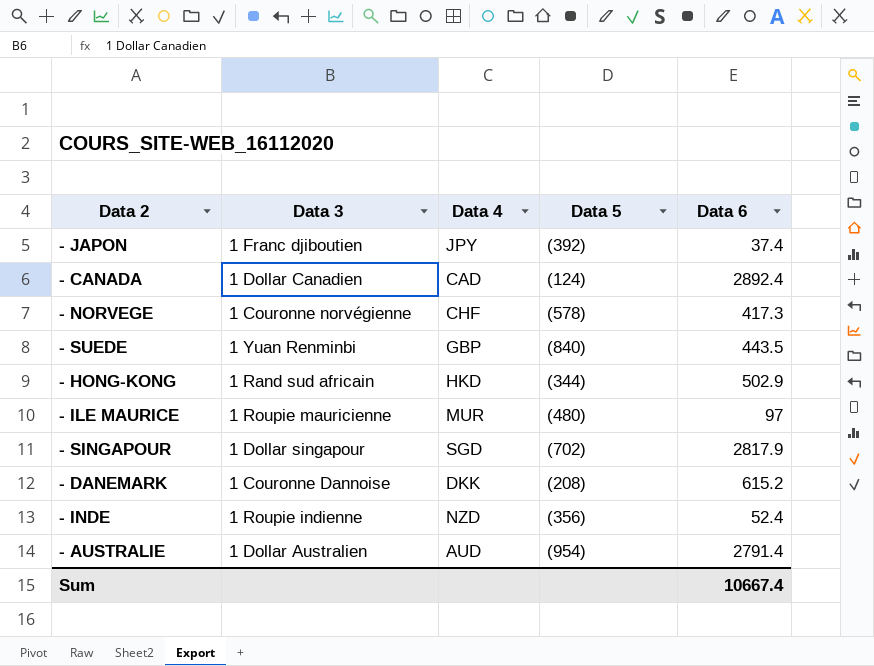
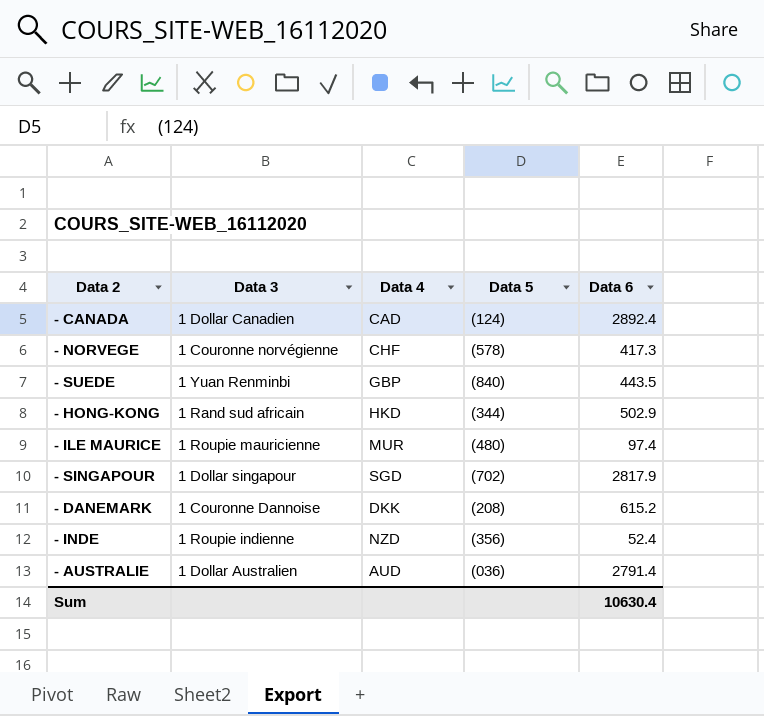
row - JAPON: 1 Franc djiboutien | JPY | (392) | 37.4 -> none
- ILE MAURICE | Data 6: 97 -> 97.4
- AUSTRALIE | Data 5: (954) -> (036)
Sum | Data 6: 10667.4 -> 10630.4

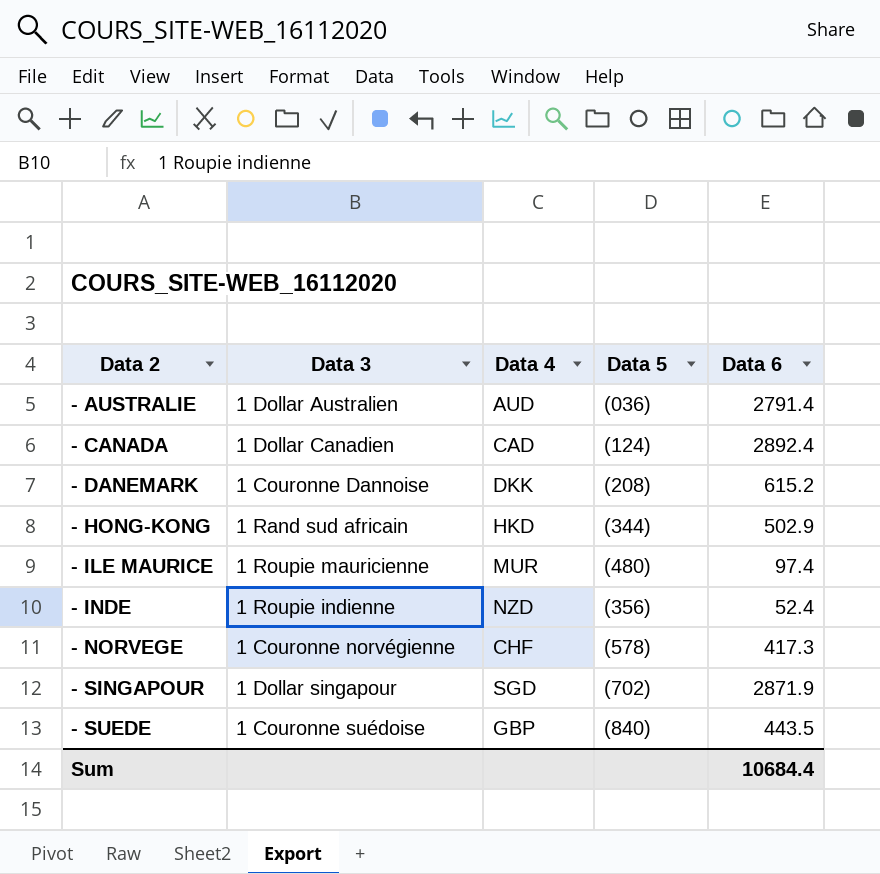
row order: none -> Data 2 ascending
- SINGAPOUR | Data 6: 2817.9 -> 2871.9
- SUEDE | Data 3: 1 Yuan Renminbi -> 1 Couronne suédoise
Sum | Data 6: 10630.4 -> 10684.4

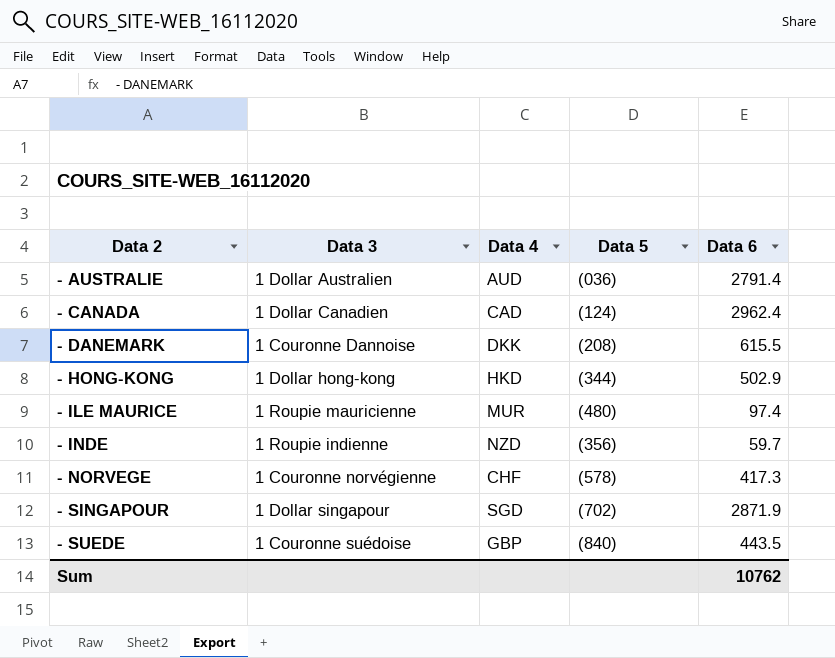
- CANADA | Data 6: 2892.4 -> 2962.4
- DANEMARK | Data 6: 615.2 -> 615.5
- HONG-KONG | Data 3: 1 Rand sud africain -> 1 Dollar hong-kong
- INDE | Data 6: 52.4 -> 59.7
Sum | Data 6: 10684.4 -> 10762

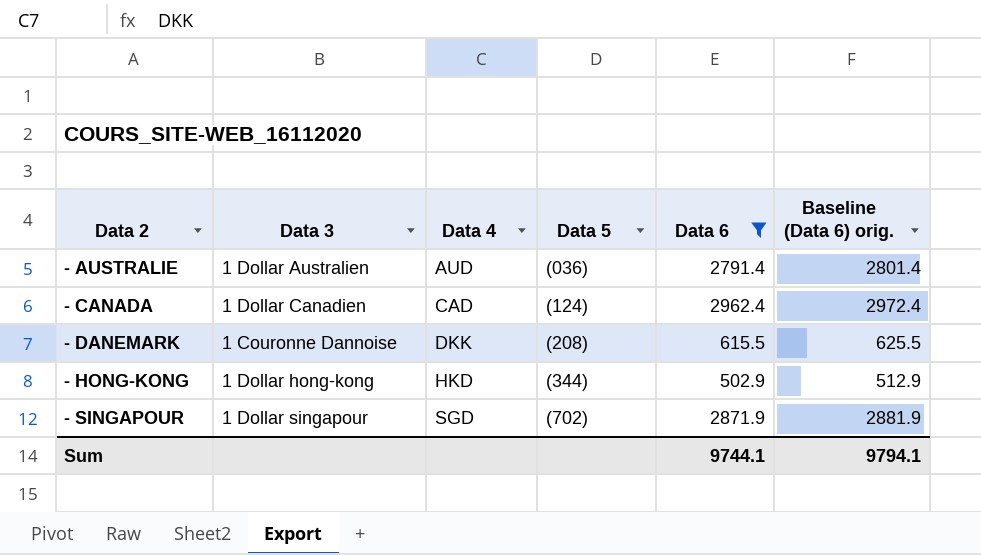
filter: none -> Data 6 >= 502.9
column Baseline (Data 6) orig. | formula: none -> [Data 6] + 10
Sum | Data 6: 10762 -> 9744.1

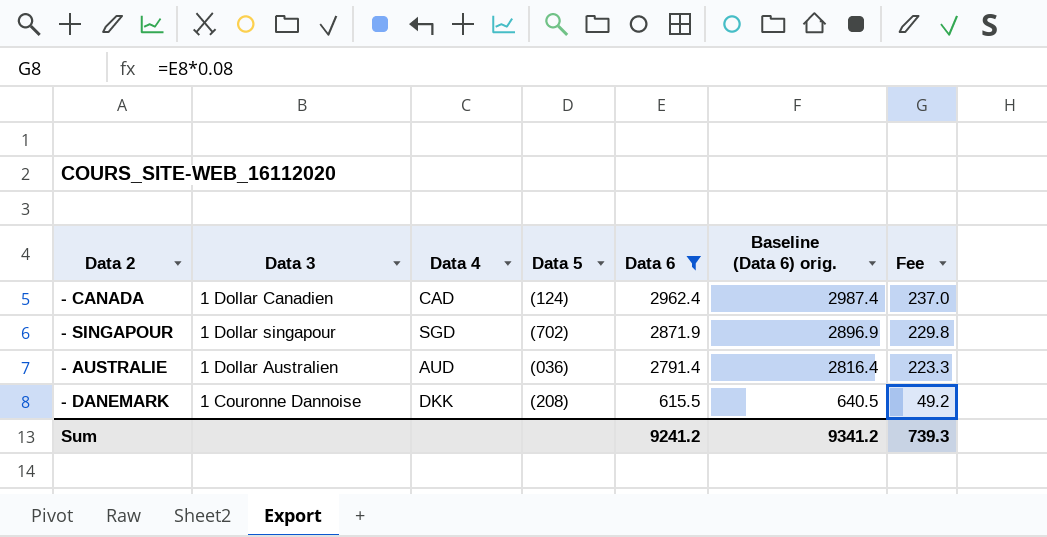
row order: Data 2 ascending -> Data 6 descending
column Baseline (Data 6) orig. | formula: [Data 6] + 10 -> [Data 6] + 25
column Fee | formula: none -> [Data 6] * 0.08
row - HONG-KONG: 1 Dollar hong-kong | HKD | (344) | 502.9 | 512.9 -> none
Sum | Data 6: 9744.1 -> 9241.2
Sum | Baseline (Data 6) orig.: 9794.1 -> 9341.2

